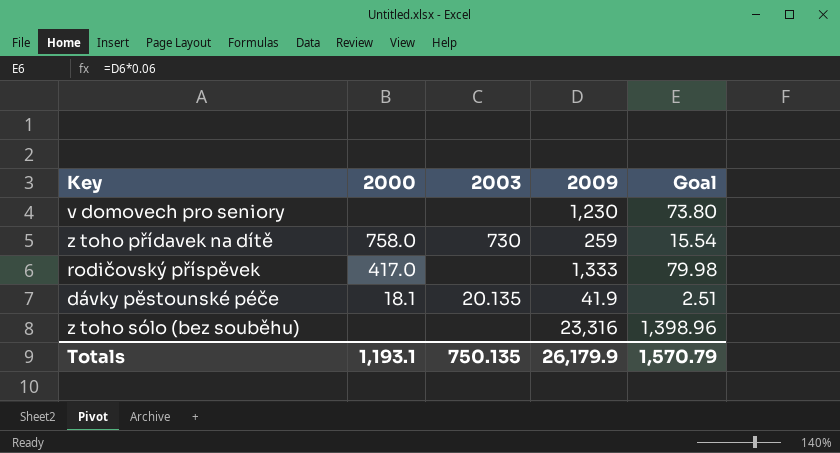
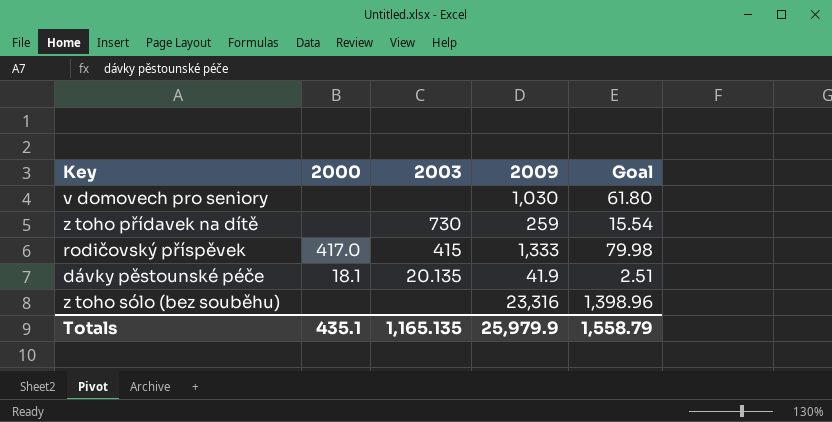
v domovech pro seniory | 2009: 1,230 -> 1,030
v domovech pro seniory | Goal: 73.80 -> 61.80
z toho přídavek na dítě | 2000: 758.0 -> none
rodičovský příspěvek | 2003: none -> 415
Totals | 2000: 1,193.1 -> 435.1
Totals | 2003: 750.135 -> 1,165.135
Totals | 2009: 26,179.9 -> 25,979.9
Totals | Goal: 1,570.79 -> 1,558.79

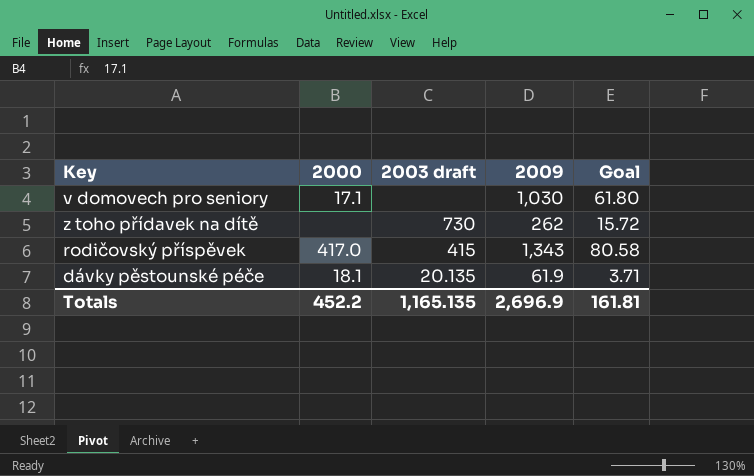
column name: 2003 -> 2003 draft
row z toho sólo (bez souběhu): none | none | 23,316 | 1,398.96 -> none
v domovech pro seniory | 2000: none -> 17.1
z toho přídavek na dítě | 2009: 259 -> 262
z toho přídavek na dítě | Goal: 15.54 -> 15.72
rodičovský příspěvek | 2009: 1,333 -> 1,343
rodičovský příspěvek | Goal: 79.98 -> 80.58
dávky pěstounské péče | 2009: 41.9 -> 61.9
dávky pěstounské péče | Goal: 2.51 -> 3.71
Totals | 2000: 435.1 -> 452.2
Totals | 2009: 25,979.9 -> 2,696.9
Totals | Goal: 1,558.79 -> 161.81

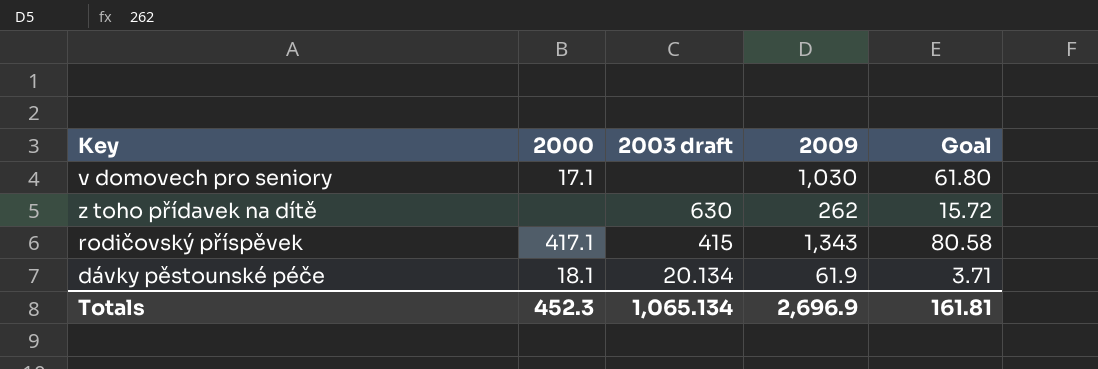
z toho přídavek na dítě | 2003 draft: 730 -> 630
rodičovský příspěvek | 2000: 417.0 -> 417.1
dávky pěstounské péče | 2003 draft: 20.135 -> 20.134
Totals | 2000: 452.2 -> 452.3
Totals | 2003 draft: 1,165.135 -> 1,065.134

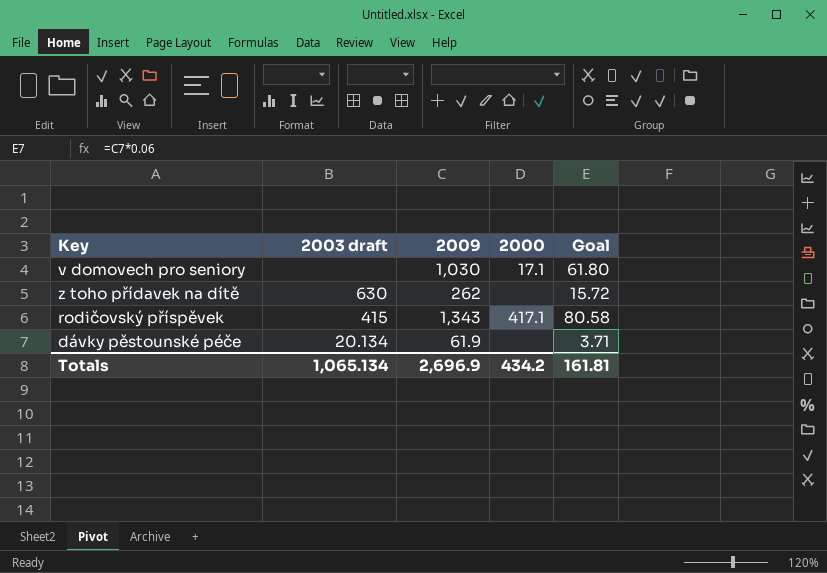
column 2000 | position: 2 -> 4
dávky pěstounské péče | 2000: 18.1 -> none
Totals | 2000: 452.3 -> 434.2

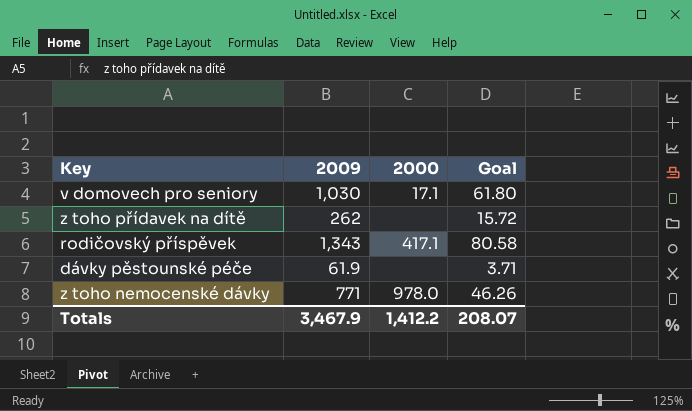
column 2003 draft | position: 2 -> none
row z toho nemocenské dávky: none -> 771 | 978.0 | 46.26
Totals | 2009: 2,696.9 -> 3,467.9
Totals | 2000: 434.2 -> 1,412.2
Totals | Goal: 161.81 -> 208.07

